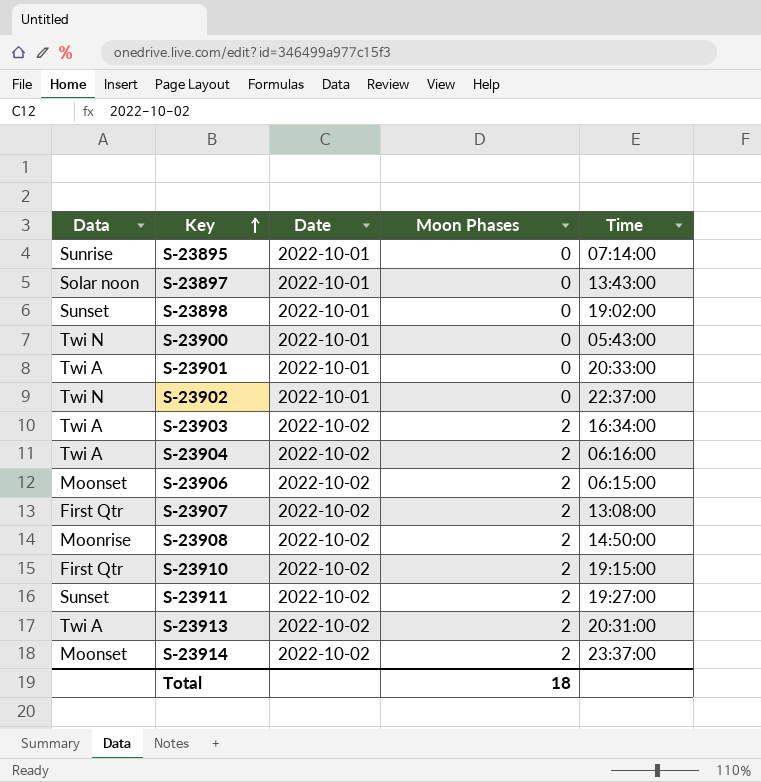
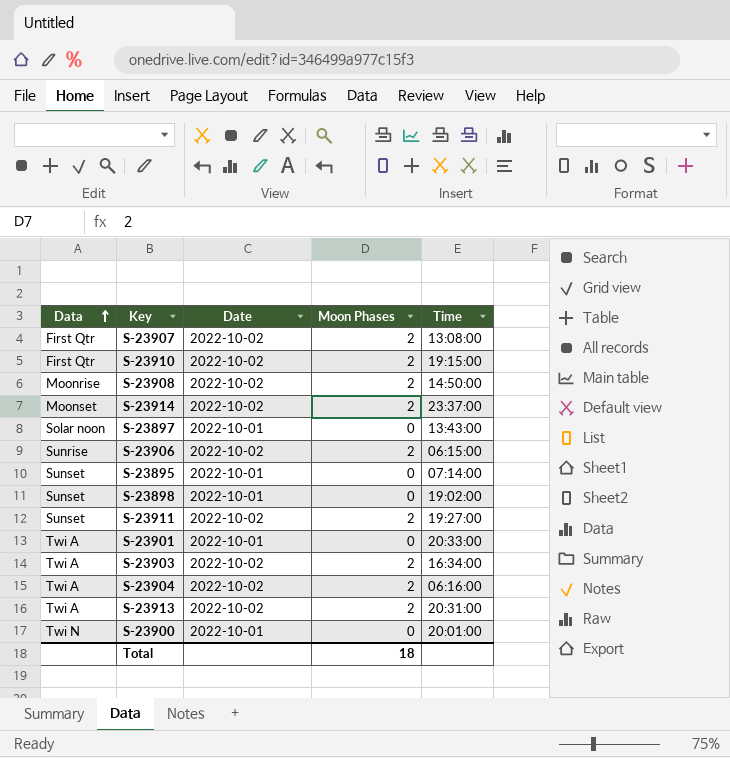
row order: Key ascending -> Data ascending
row S-23902: Twi N | 2022-10-01 | 0 | 22:37:00 -> none
S-23906 | Data: Moonset -> Sunrise
S-23895 | Data: Sunrise -> Sunset
S-23900 | Time: 05:43:00 -> 20:01:00

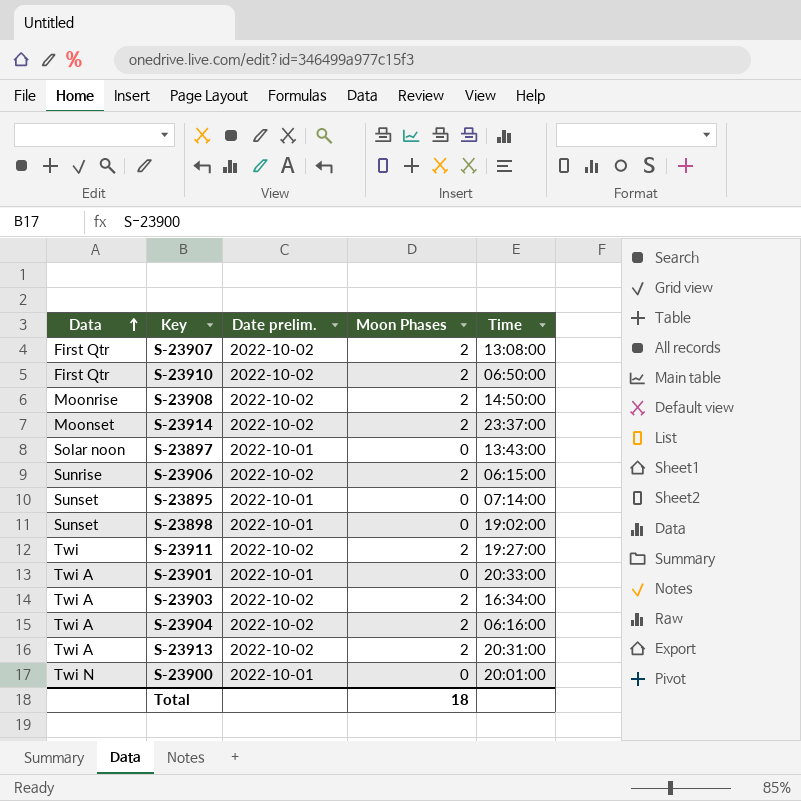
column name: Date -> Date prelim.
S-23910 | Time: 19:15:00 -> 06:50:00
S-23911 | Data: Sunset -> Twi

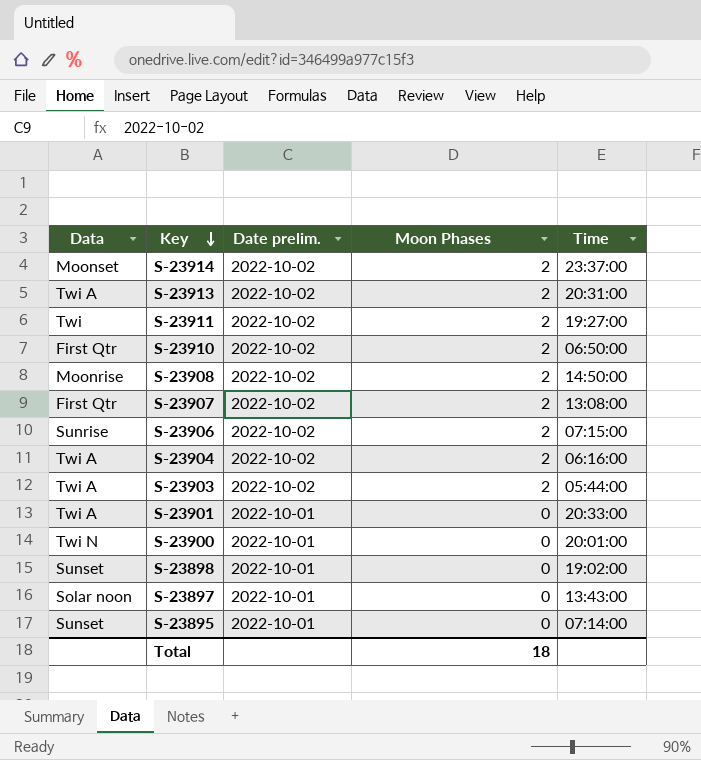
row order: Data ascending -> Key descending
S-23906 | Time: 06:15:00 -> 07:15:00
S-23903 | Time: 16:34:00 -> 05:44:00

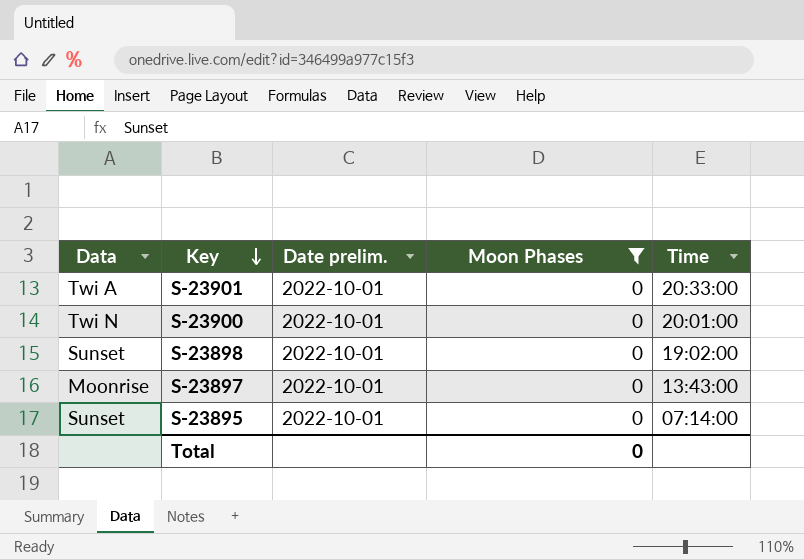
filter: none -> Moon Phases = 0
S-23897 | Data: Solar noon -> Moonrise
Total | Moon Phases: 18 -> 0

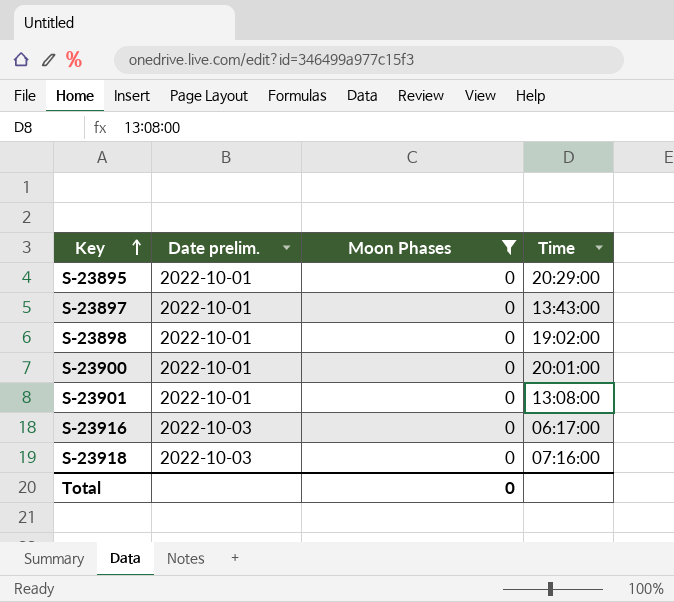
row order: Key descending -> Key ascending
column Data | position: 1 -> none
S-23895 | Time: 07:14:00 -> 20:29:00
S-23901 | Time: 20:33:00 -> 13:08:00
row S-23916: none -> 2022-10-03 | 0 | 06:17:00
row S-23918: none -> 2022-10-03 | 0 | 07:16:00

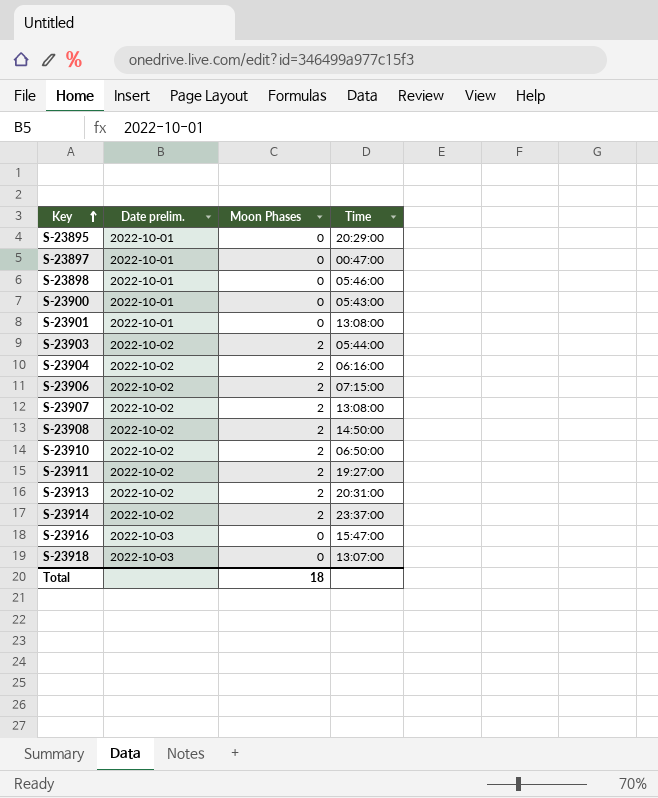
filter: Moon Phases = 0 -> none
S-23897 | Time: 13:43:00 -> 00:47:00
S-23898 | Time: 19:02:00 -> 05:46:00
S-23900 | Time: 20:01:00 -> 05:43:00
S-23916 | Time: 06:17:00 -> 15:47:00
S-23918 | Time: 07:16:00 -> 13:07:00
Total | Moon Phases: 0 -> 18

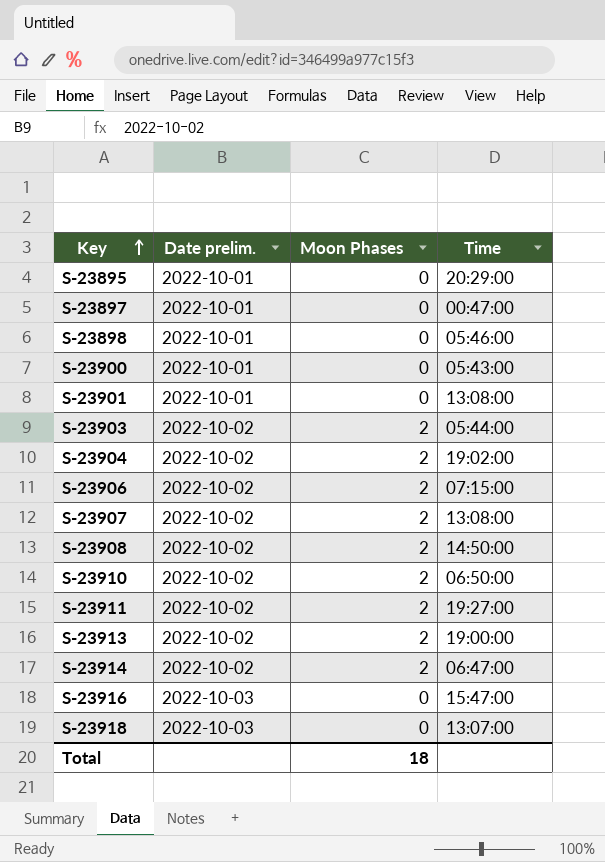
S-23904 | Time: 06:16:00 -> 19:02:00
S-23913 | Time: 20:31:00 -> 19:00:00
S-23914 | Time: 23:37:00 -> 06:47:00

